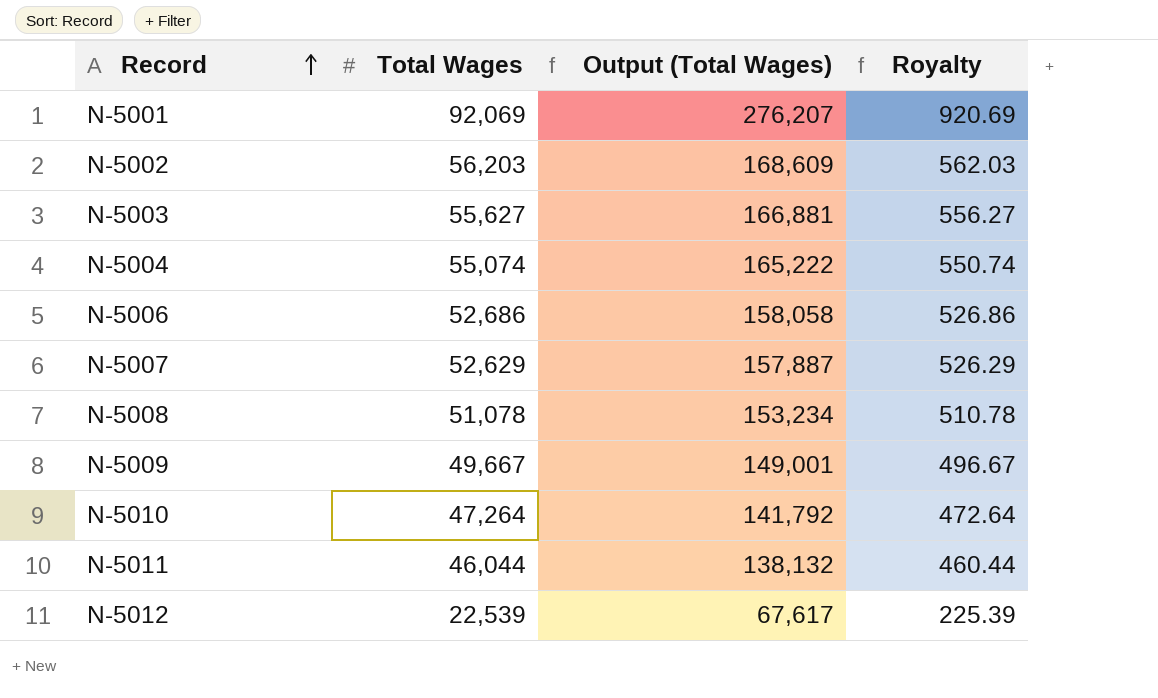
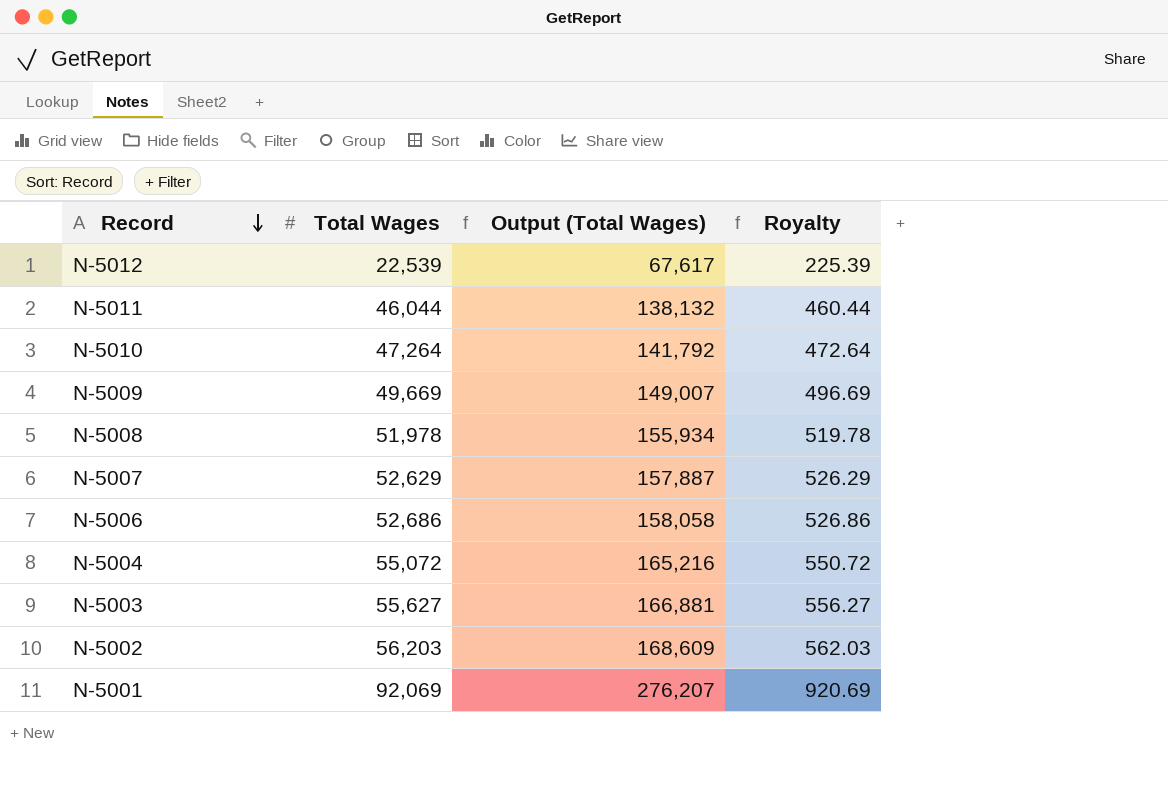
row order: Record ascending -> Record descending
N-5009 | Total Wages: 49,667 -> 49,669
N-5009 | Output (Total Wages): 149,001 -> 149,007
N-5009 | Royalty: 496.67 -> 496.69
N-5008 | Total Wages: 51,078 -> 51,978
N-5008 | Output (Total Wages): 153,234 -> 155,934
N-5008 | Royalty: 510.78 -> 519.78
N-5004 | Total Wages: 55,074 -> 55,072
N-5004 | Output (Total Wages): 165,222 -> 165,216
N-5004 | Royalty: 550.74 -> 550.72

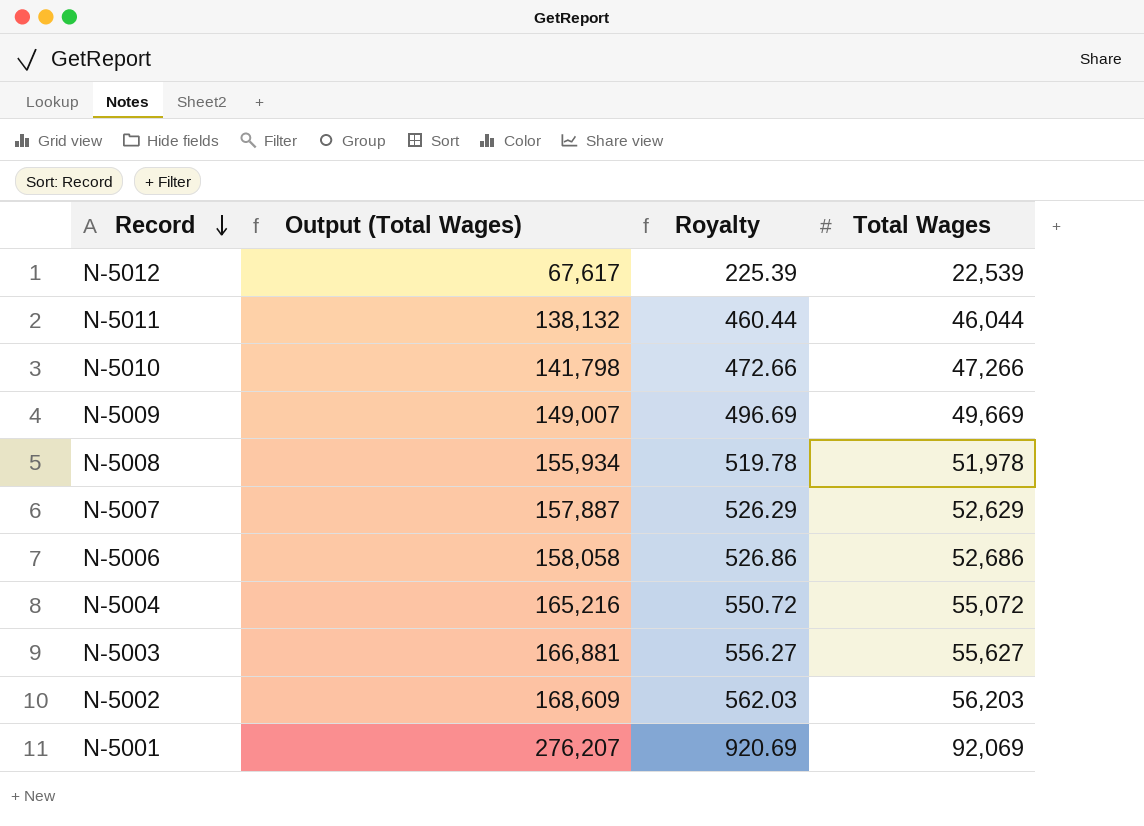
column Total Wages | position: 2 -> 4
N-5010 | Output (Total Wages): 141,792 -> 141,798
N-5010 | Royalty: 472.64 -> 472.66
N-5010 | Total Wages: 47,264 -> 47,266

